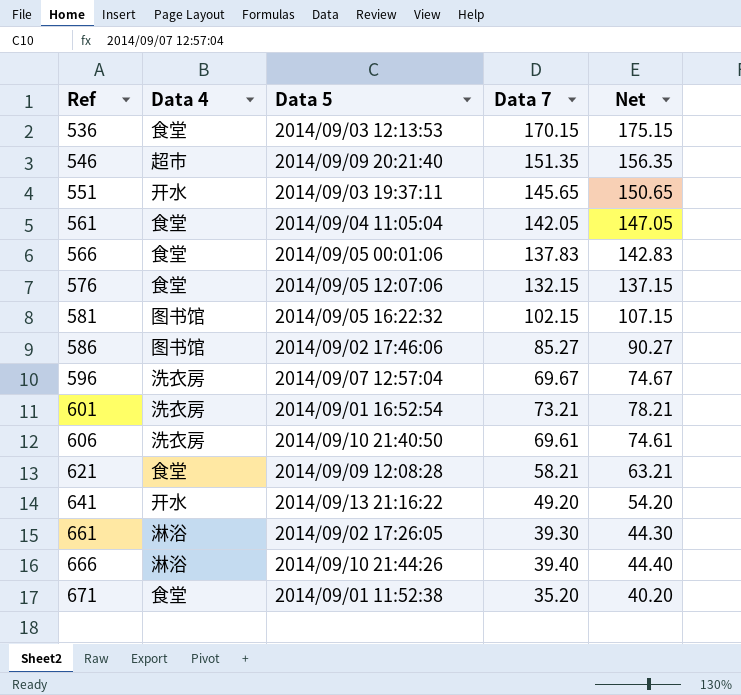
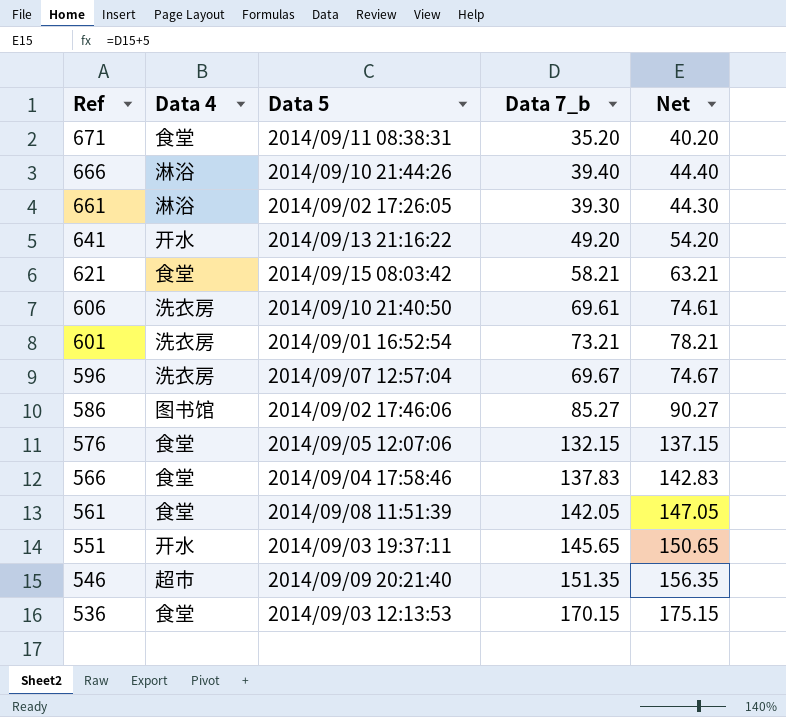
row order: Ref ascending -> Ref descending
column name: Data 7 -> Data 7_b
row 581: 图书馆 | 2014/09/05 16:22:32 | 102.15 | 107.15 -> none
671 | Data 5: 2014/09/01 11:52:38 -> 2014/09/11 08:38:31
621 | Data 5: 2014/09/09 12:08:28 -> 2014/09/15 08:03:42
566 | Data 5: 2014/09/05 00:01:06 -> 2014/09/04 17:58:46
561 | Data 5: 2014/09/04 11:05:04 -> 2014/09/08 11:51:39

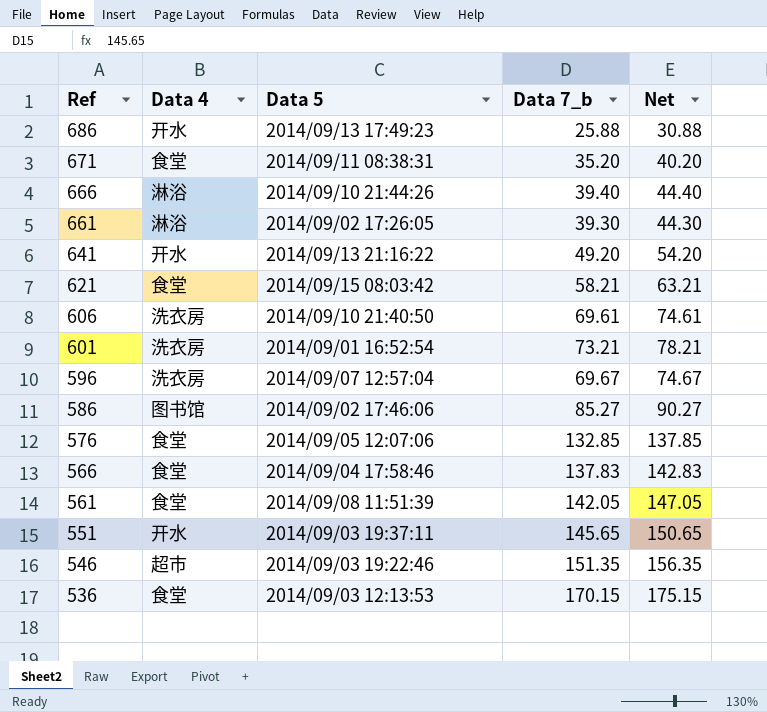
row 686: none -> 开水 | 2014/09/13 17:49:23 | 25.88 | 30.88
576 | Data 7_b: 132.15 -> 132.85
576 | Net: 137.15 -> 137.85
546 | Data 5: 2014/09/09 20:21:40 -> 2014/09/03 19:22:46

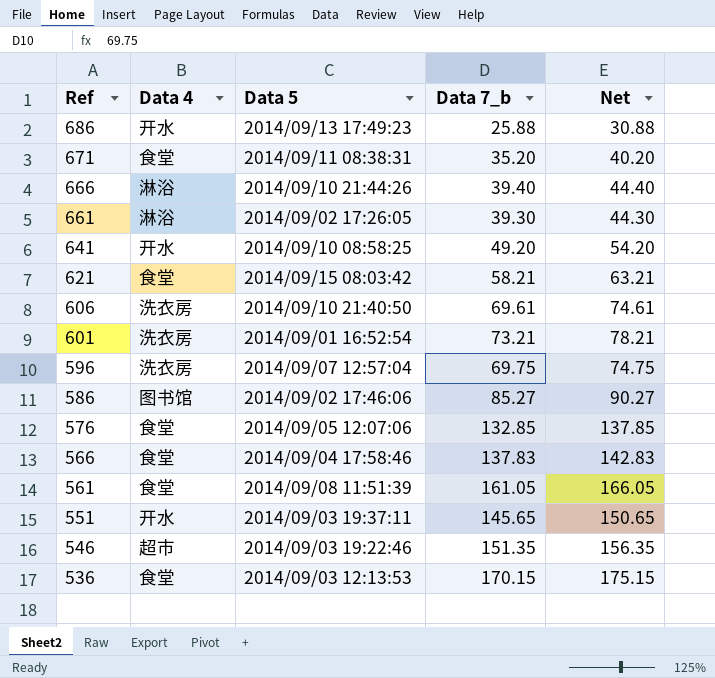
641 | Data 5: 2014/09/13 21:16:22 -> 2014/09/10 08:58:25
596 | Data 7_b: 69.67 -> 69.75
596 | Net: 74.67 -> 74.75
561 | Data 7_b: 142.05 -> 161.05
561 | Net: 147.05 -> 166.05

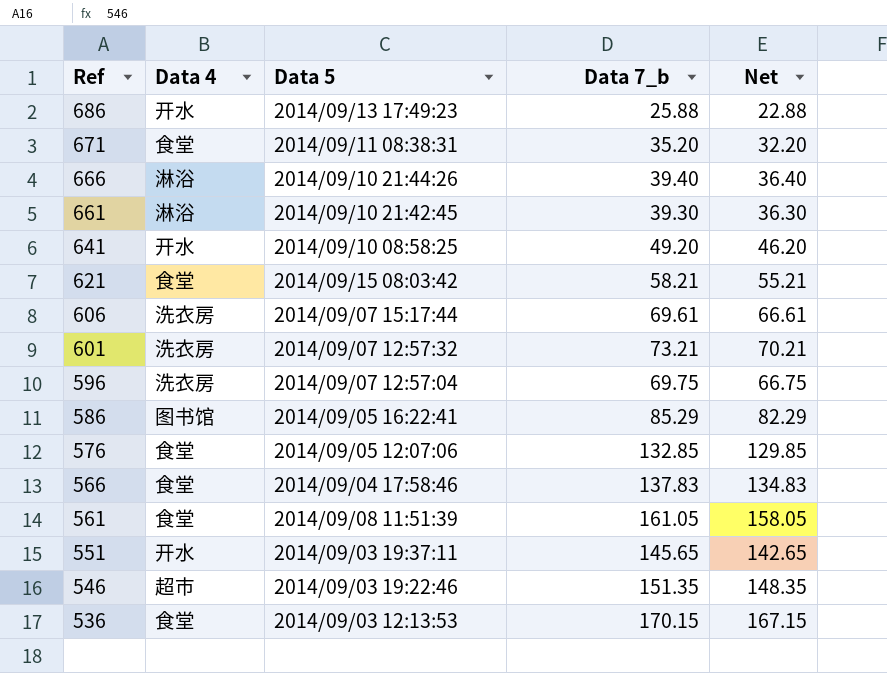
column Net | formula: [Data 7_b] + 5 -> [Data 7_b] - 3
661 | Data 5: 2014/09/02 17:26:05 -> 2014/09/10 21:42:45
606 | Data 5: 2014/09/10 21:40:50 -> 2014/09/07 15:17:44
601 | Data 5: 2014/09/01 16:52:54 -> 2014/09/07 12:57:32
586 | Data 5: 2014/09/02 17:46:06 -> 2014/09/05 16:22:41
586 | Data 7_b: 85.27 -> 85.29

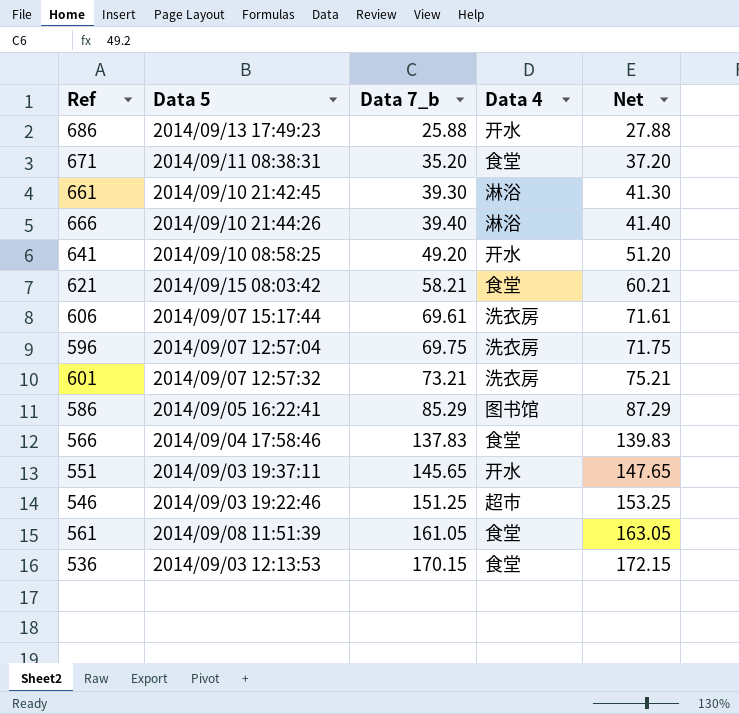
row order: Ref descending -> Data 7_b ascending
column Data 4 | position: 2 -> 4
column Net | formula: [Data 7_b] - 3 -> [Data 7_b] + 2
row 576: 食堂 | 2014/09/05 12:07:06 | 132.85 | 129.85 -> none
546 | Data 7_b: 151.35 -> 151.25

